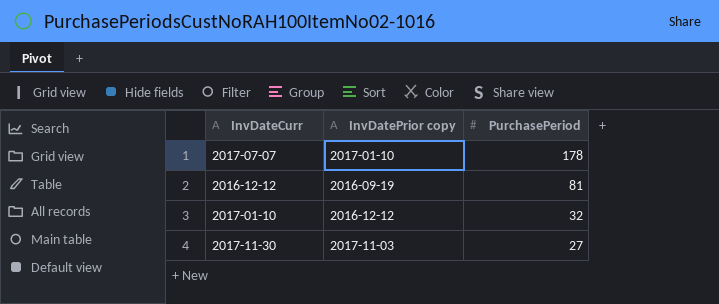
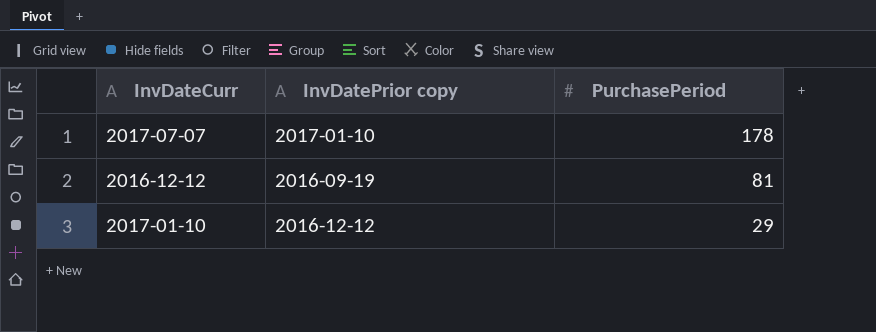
row 2017-11-30: 2017-11-03 | 27 -> none
2017-01-10 | PurchasePeriod: 32 -> 29

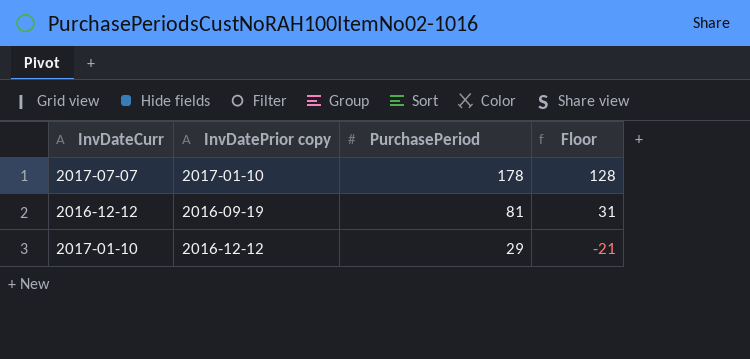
column Floor | formula: none -> [PurchasePeriod] - 50

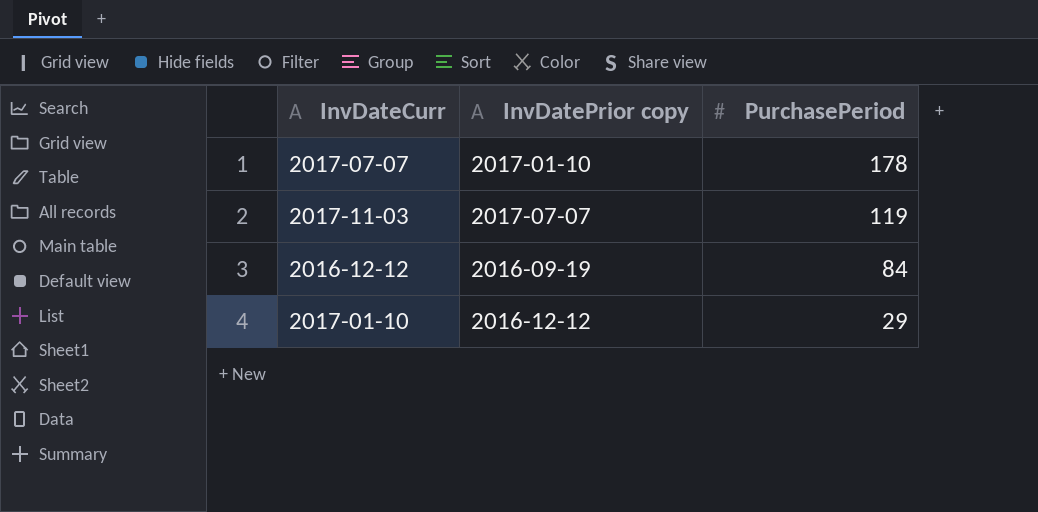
column Floor | formula: [PurchasePeriod] - 50 -> none
row 2017-11-03: none -> 2017-07-07 | 119
2016-12-12 | PurchasePeriod: 81 -> 84

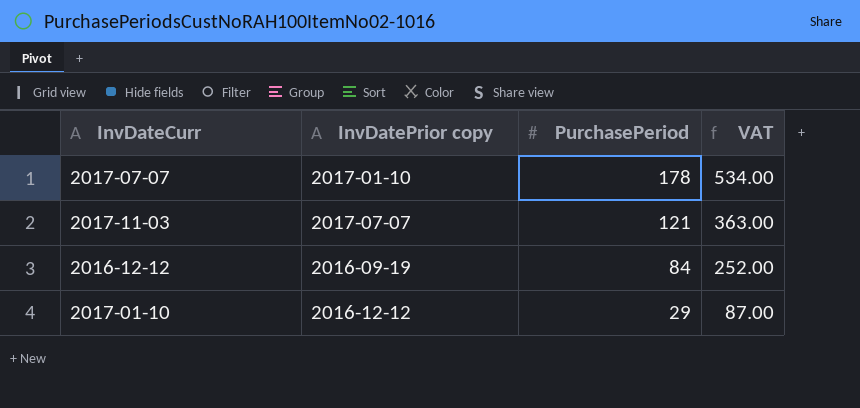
column VAT | formula: none -> [PurchasePeriod] * 3
2017-11-03 | PurchasePeriod: 119 -> 121

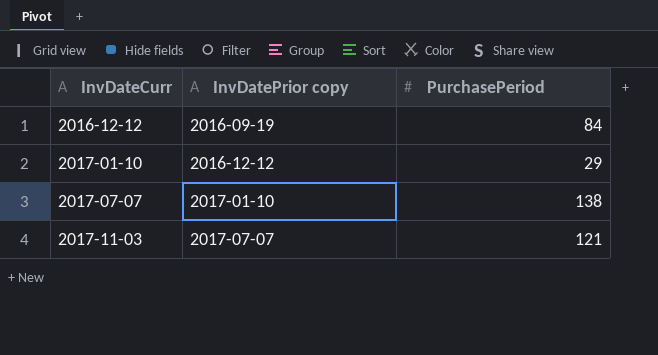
row order: PurchasePeriod descending -> InvDateCurr ascending
column VAT | formula: [PurchasePeriod] * 3 -> none
2017-07-07 | PurchasePeriod: 178 -> 138

